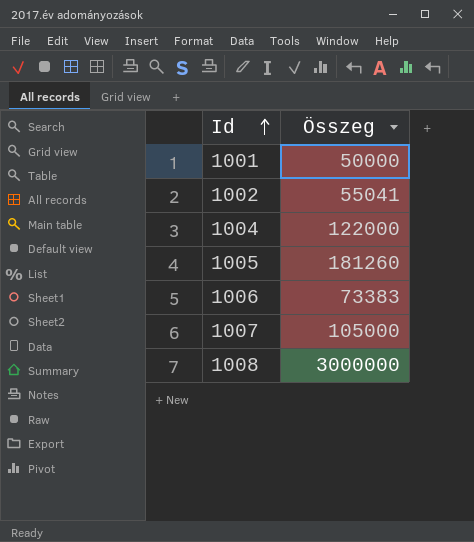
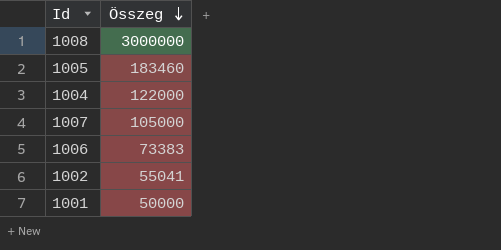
row order: Id ascending -> Összeg descending
1005 | Összeg: 181260 -> 183460

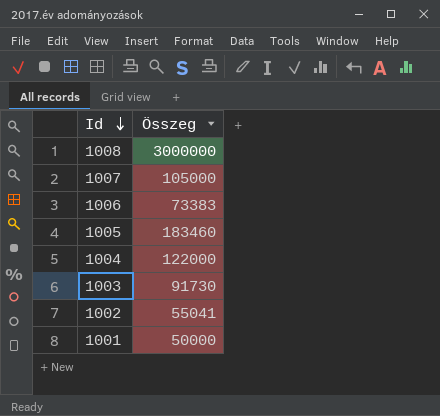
row order: Összeg descending -> Id descending
row 1003: none -> 91730

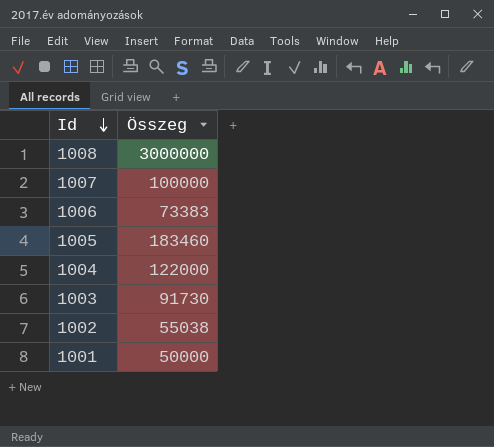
1007 | Összeg: 105000 -> 100000
1002 | Összeg: 55041 -> 55038

